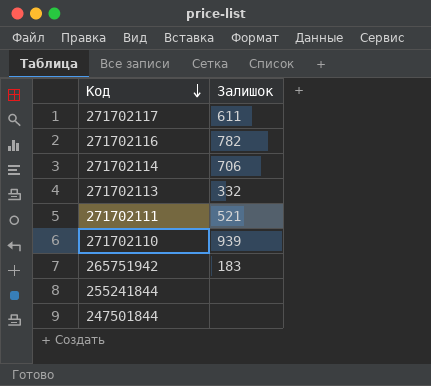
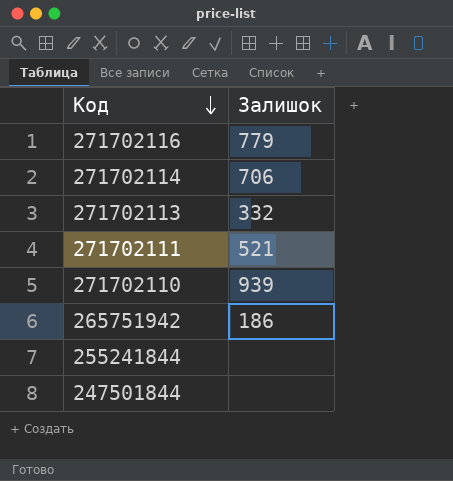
row 271702117: 611 -> none
271702116 | Залишок: 782 -> 779
265751942 | Залишок: 183 -> 186

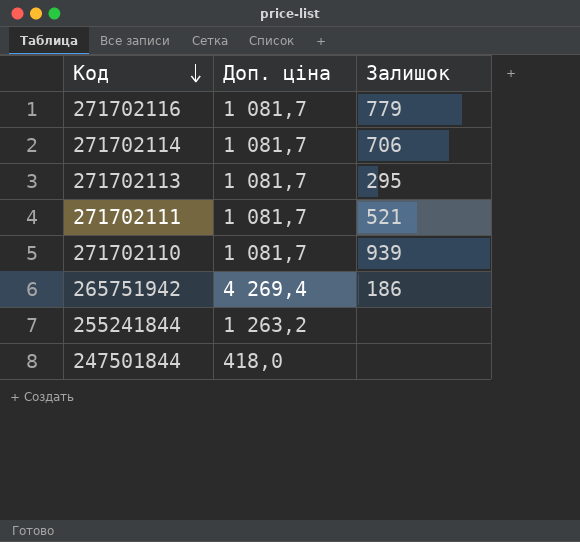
column Доп. ціна | position: none -> 2
271702113 | Залишок: 332 -> 295

